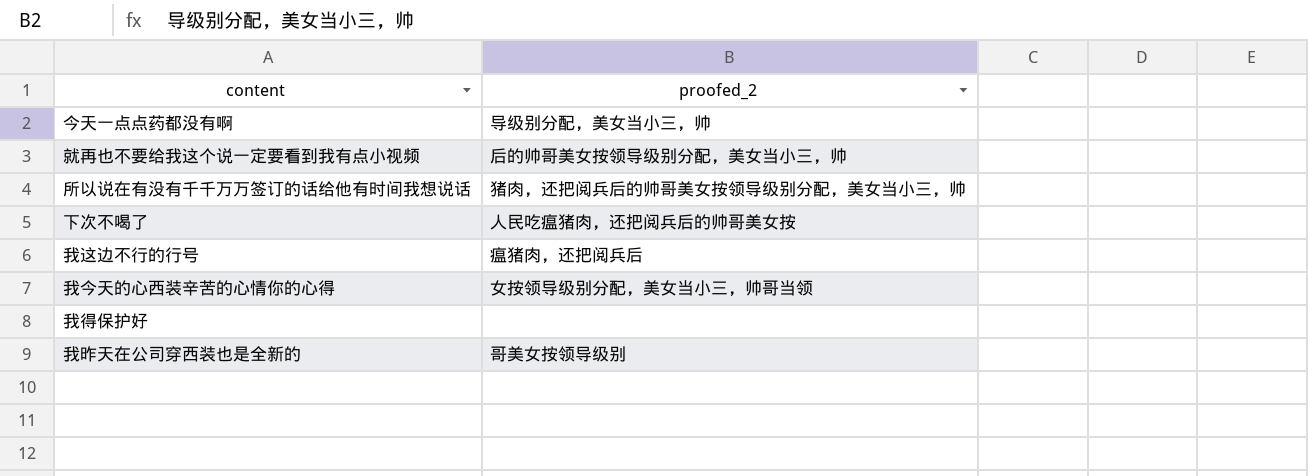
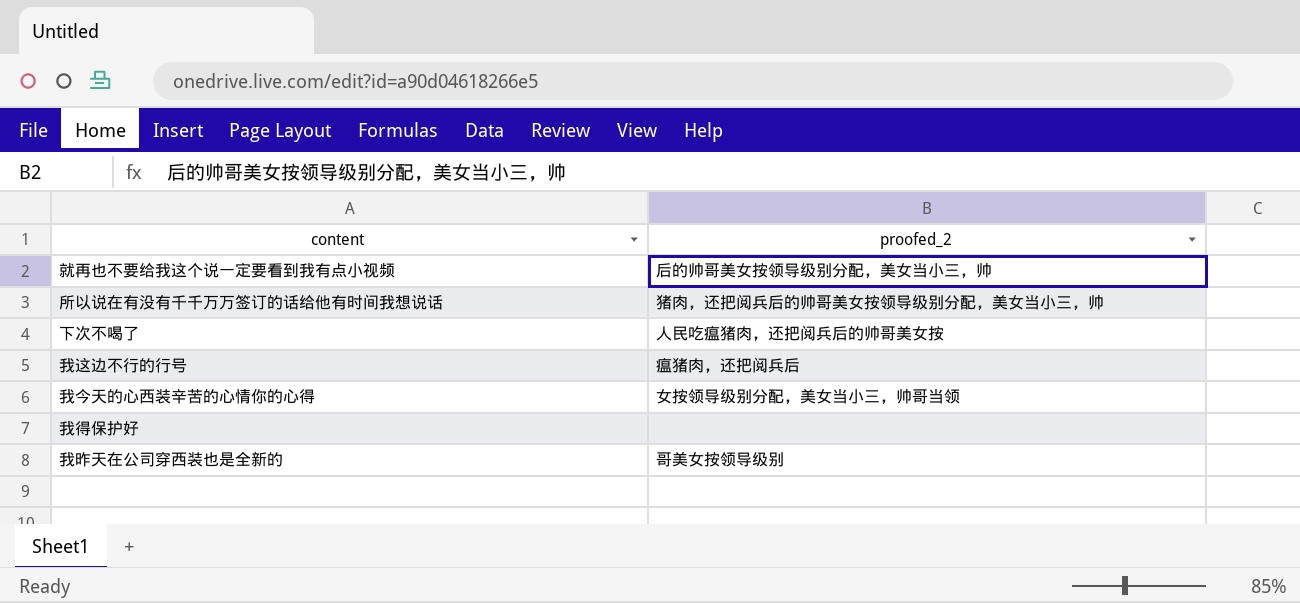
row 今天一点点药都没有啊: 导级别分配，美女当小三，帅 -> none

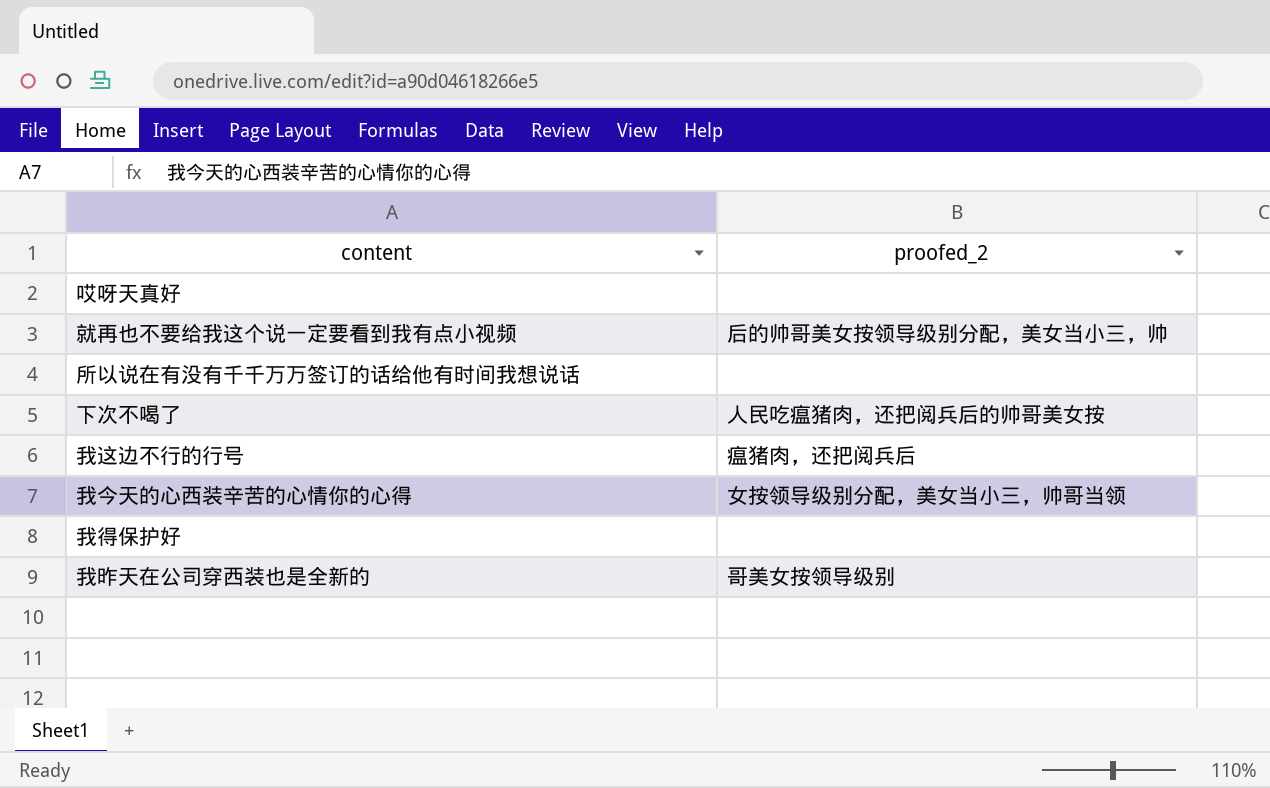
row 哎呀天真好: none -> none
所以说在有没有千千万万签订的话给他有时间我想说话 | proofed_2: 猪肉，还把阅兵后的帅哥美女按领导级别分配，美女当小三，帅 -> none

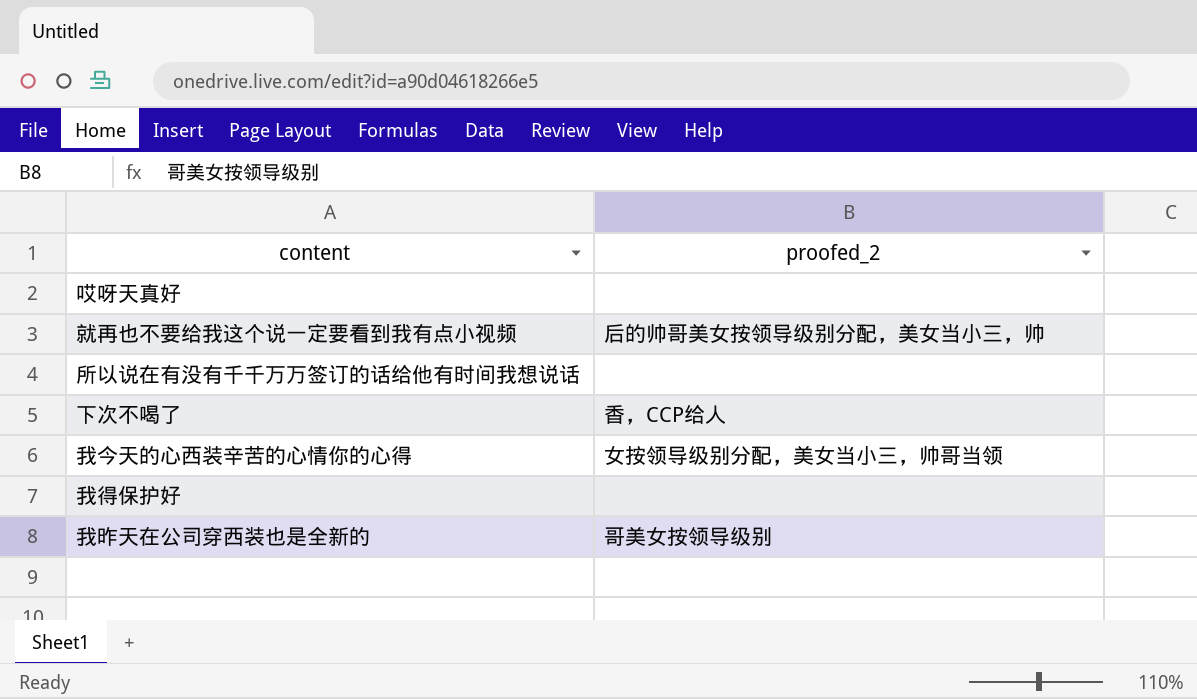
row 我这边不行的行号: 瘟猪肉，还把阅兵后 -> none
下次不喝了 | proofed_2: 人民吃瘟猪肉，还把阅兵后的帅哥美女按 -> 香，CCP给人

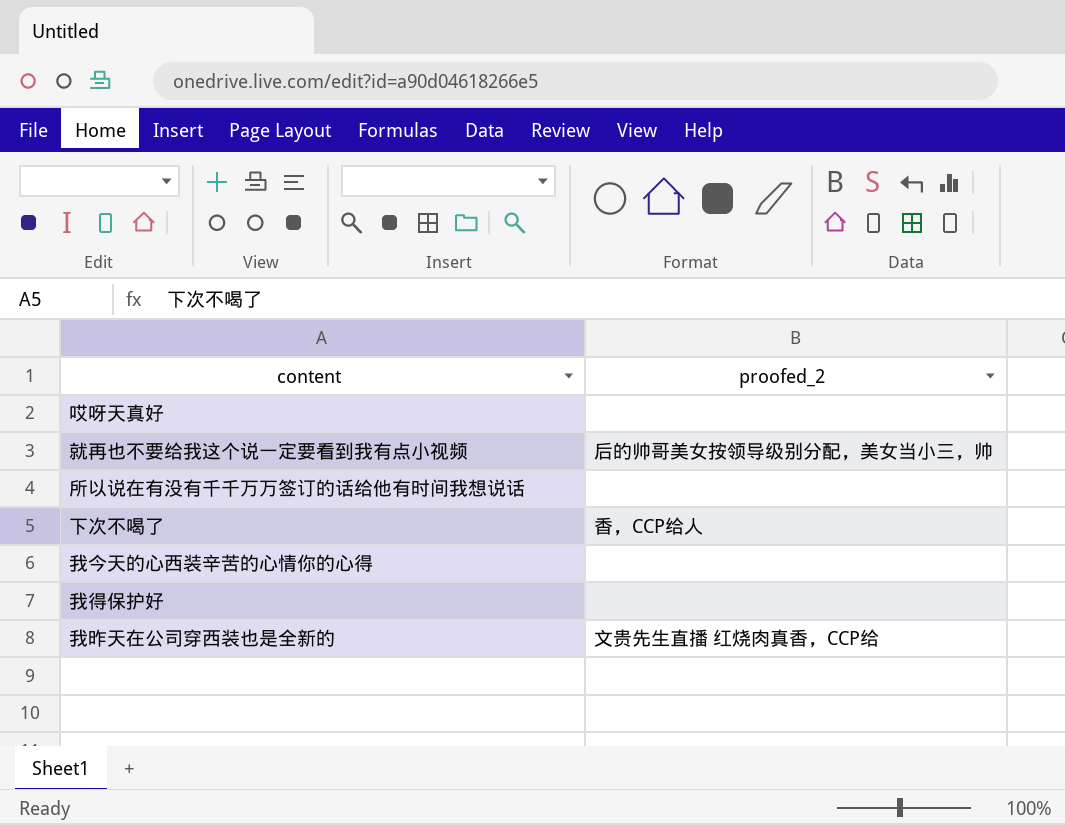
我今天的心西装辛苦的心情你的心得 | proofed_2: 女按领导级别分配，美女当小三，帅哥当领 -> none
我昨天在公司穿西装也是全新的 | proofed_2: 哥美女按领导级别 -> 文贵先生直播 红烧肉真香，CCP给

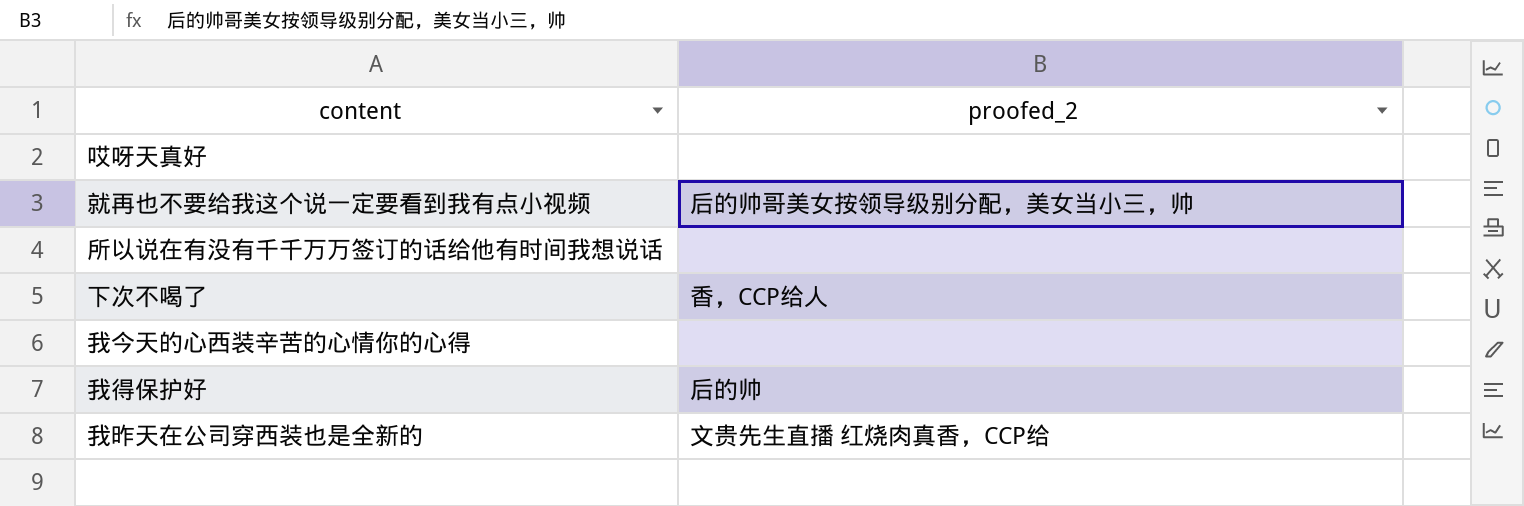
我得保护好 | proofed_2: none -> 后的帅

